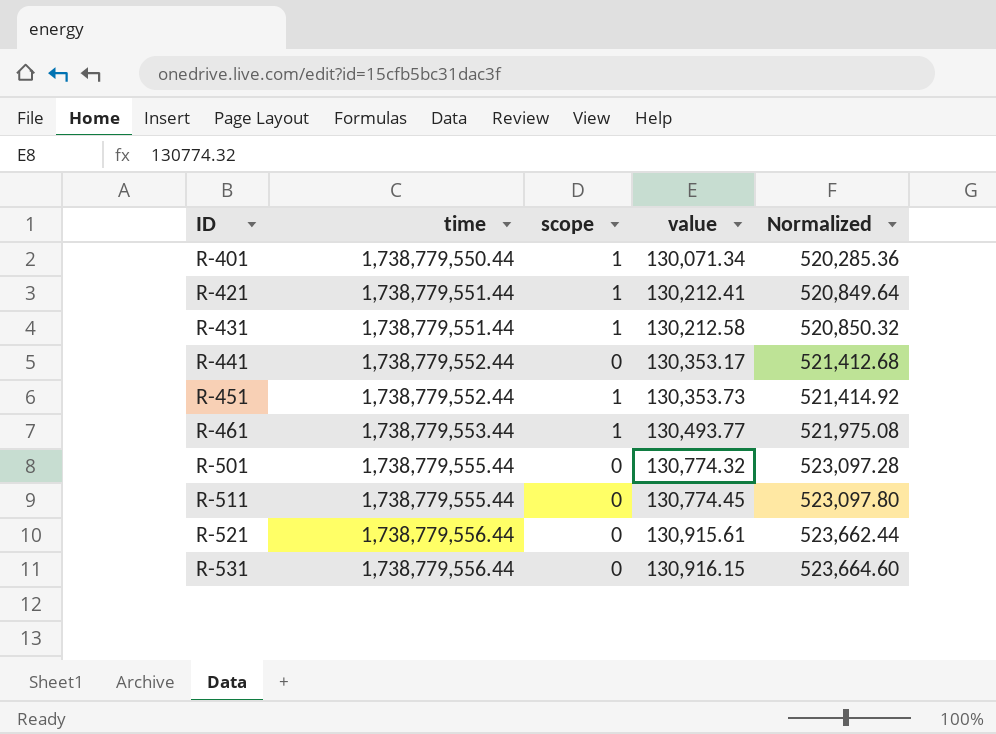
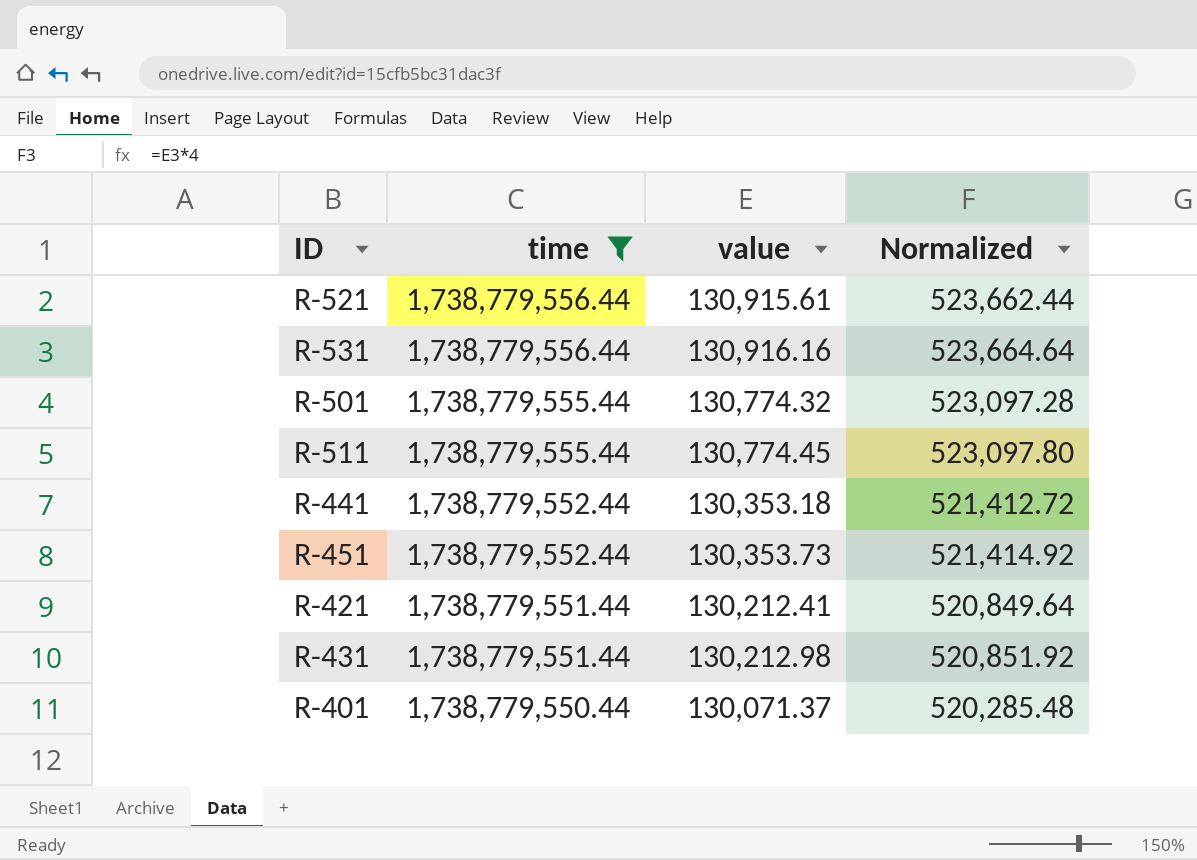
filter: none -> time != 1,738,779,553.44
row order: ID ascending -> time descending
column scope | position: 3 -> none
R-531 | value: 130,916.15 -> 130,916.16
R-531 | Normalized: 523,664.60 -> 523,664.64
R-441 | value: 130,353.17 -> 130,353.18
R-441 | Normalized: 521,412.68 -> 521,412.72
R-431 | value: 130,212.58 -> 130,212.98
R-431 | Normalized: 520,850.32 -> 520,851.92
R-401 | value: 130,071.34 -> 130,071.37
R-401 | Normalized: 520,285.36 -> 520,285.48

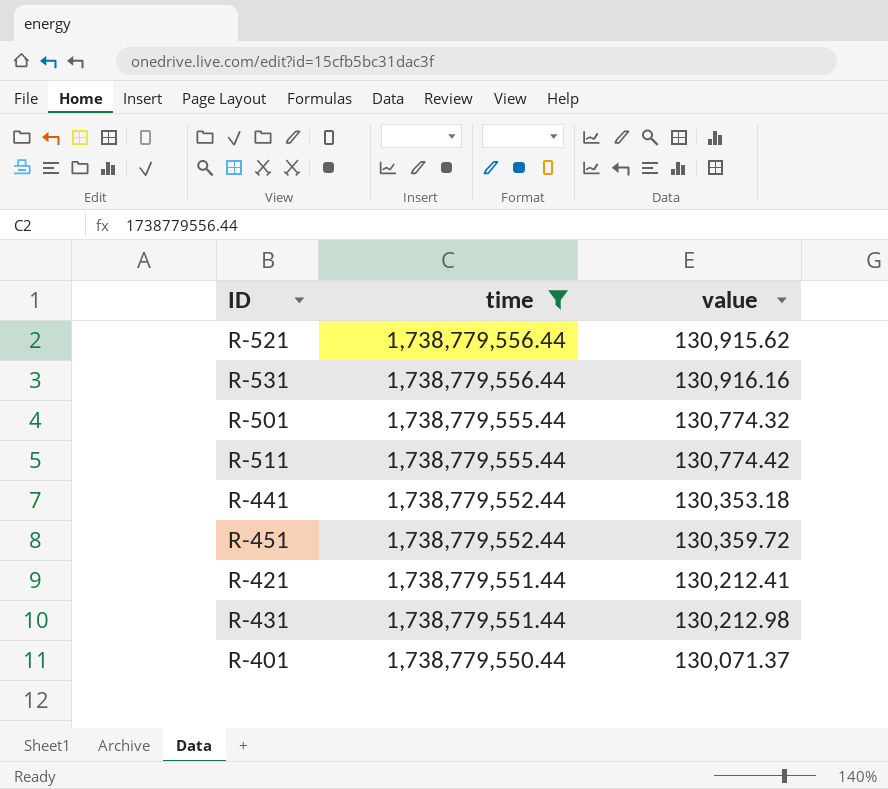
column Normalized | formula: [value] * 4 -> none
R-521 | value: 130,915.61 -> 130,915.62
R-511 | value: 130,774.45 -> 130,774.42
R-451 | value: 130,353.73 -> 130,359.72

